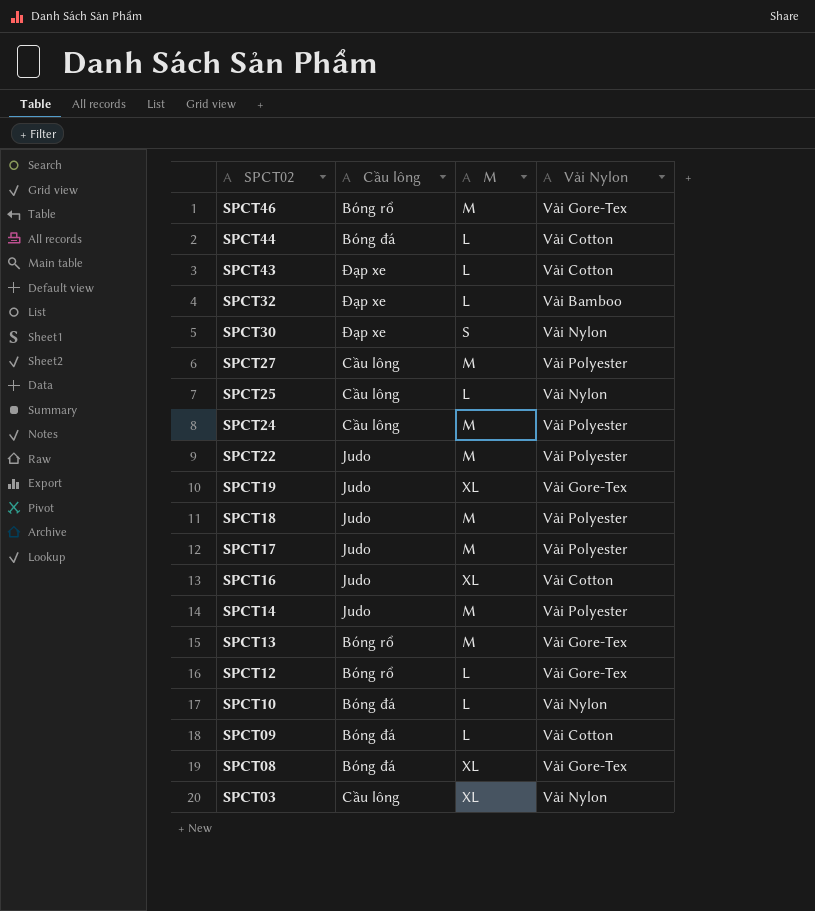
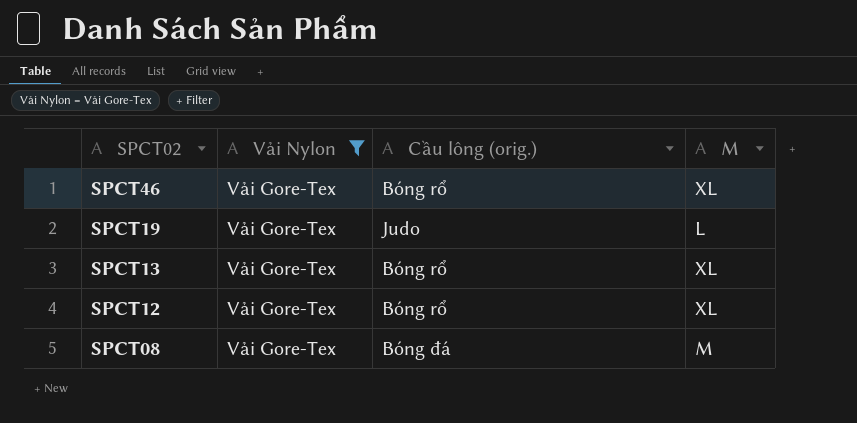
filter: none -> Vải Nylon = Vải Gore-Tex
column Vải Nylon | position: 4 -> 2
column name: Cầu lông -> Cầu lông (orig.)
SPCT46 | M: M -> XL
SPCT19 | M: XL -> L
SPCT13 | M: M -> XL
SPCT12 | M: L -> XL
SPCT08 | M: XL -> M

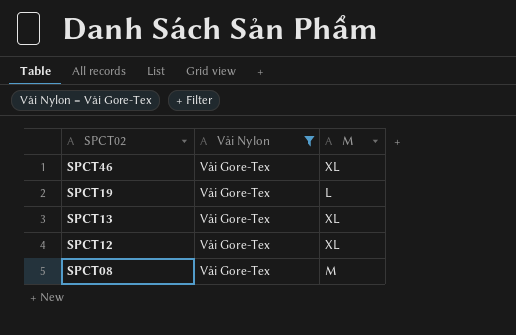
column Cầu lông (orig.) | position: 3 -> none

